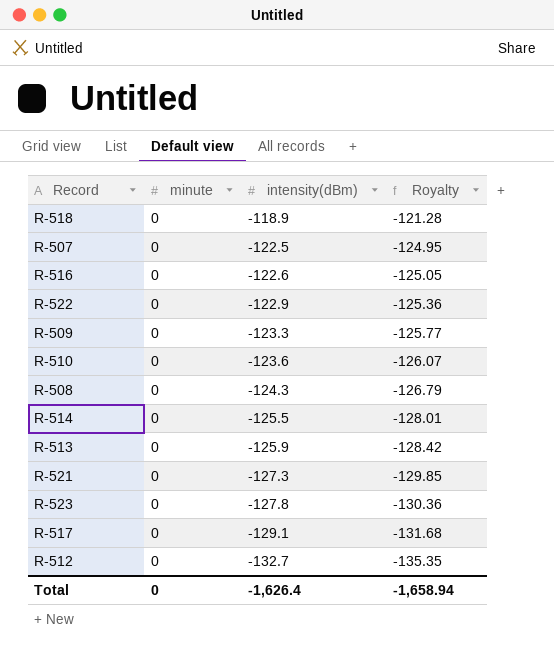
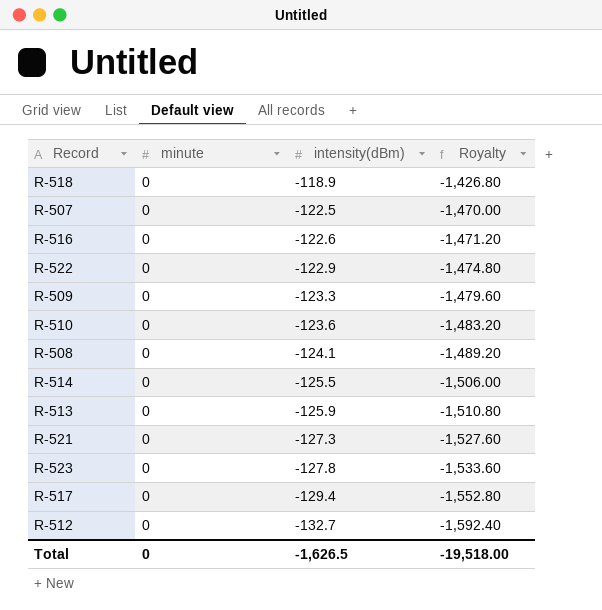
column Royalty | formula: [intensity(dBm)] * 1.02 -> [intensity(dBm)] * 12
R-508 | intensity(dBm): -124.3 -> -124.1
R-517 | intensity(dBm): -129.1 -> -129.4
Total | intensity(dBm): -1,626.4 -> -1,626.5
Total | Royalty: -1,658.94 -> -19,518.00

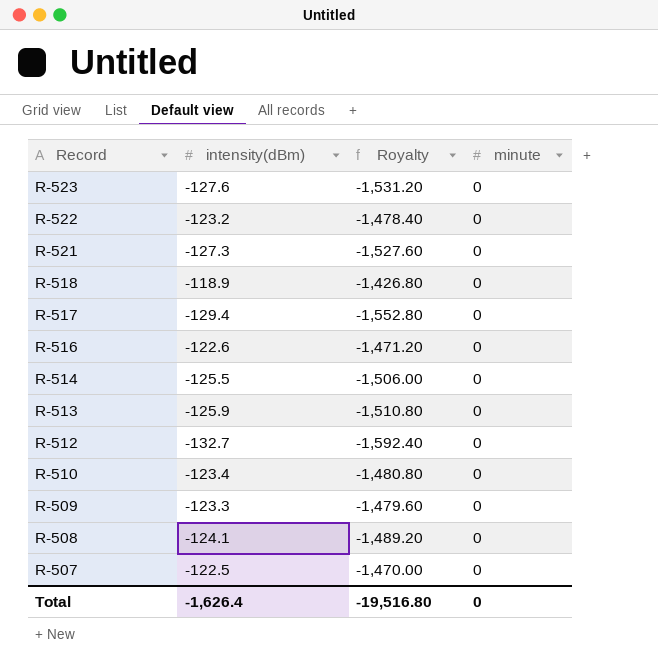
row order: intensity(dBm) descending -> Record descending
column minute | position: 2 -> 4
R-523 | intensity(dBm): -127.8 -> -127.6
R-523 | Royalty: -1,533.60 -> -1,531.20
R-522 | intensity(dBm): -122.9 -> -123.2
R-522 | Royalty: -1,474.80 -> -1,478.40
R-510 | intensity(dBm): -123.6 -> -123.4
R-510 | Royalty: -1,483.20 -> -1,480.80
Total | intensity(dBm): -1,626.5 -> -1,626.4
Total | Royalty: -19,518.00 -> -19,516.80

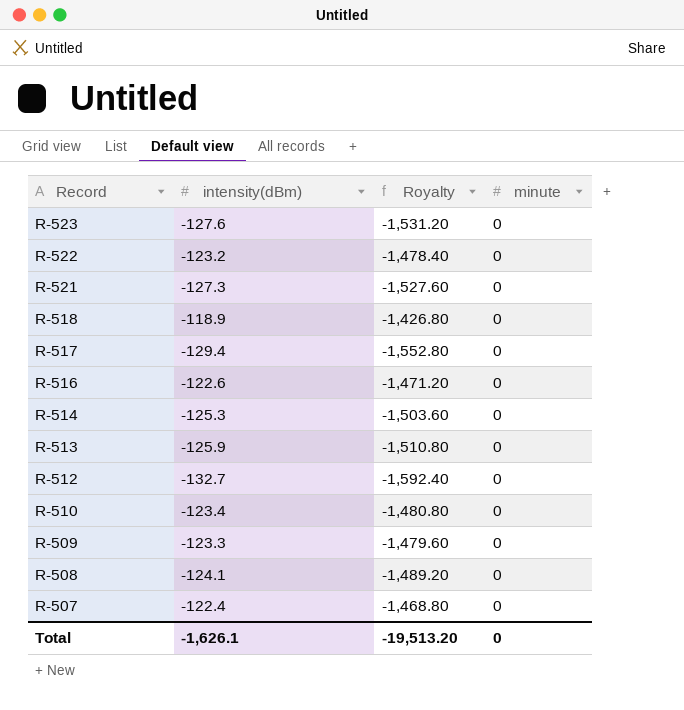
R-514 | intensity(dBm): -125.5 -> -125.3
R-514 | Royalty: -1,506.00 -> -1,503.60
R-507 | intensity(dBm): -122.5 -> -122.4
R-507 | Royalty: -1,470.00 -> -1,468.80
Total | intensity(dBm): -1,626.4 -> -1,626.1
Total | Royalty: -19,516.80 -> -19,513.20

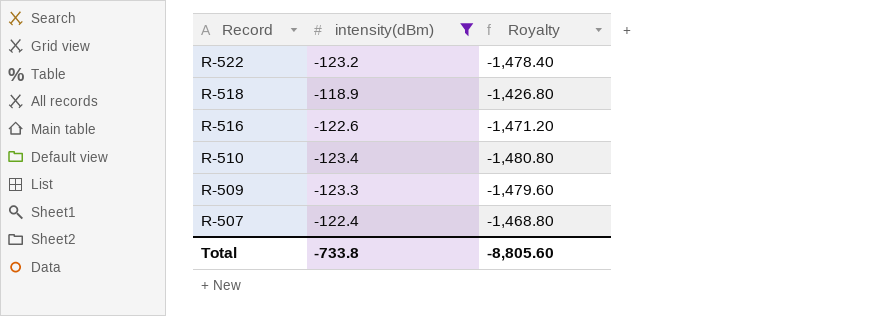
filter: none -> intensity(dBm) >= -123.4
column minute | position: 4 -> none
Total | intensity(dBm): -1,626.1 -> -733.8
Total | Royalty: -19,513.20 -> -8,805.60

